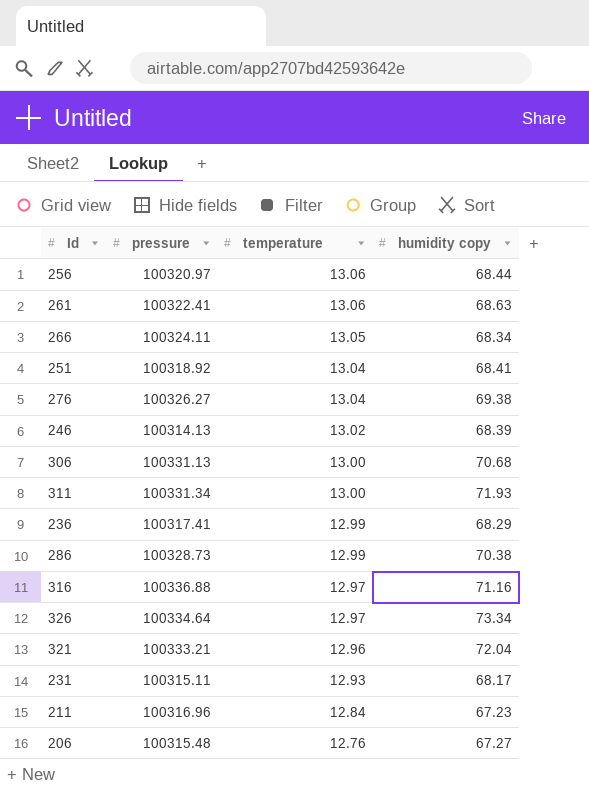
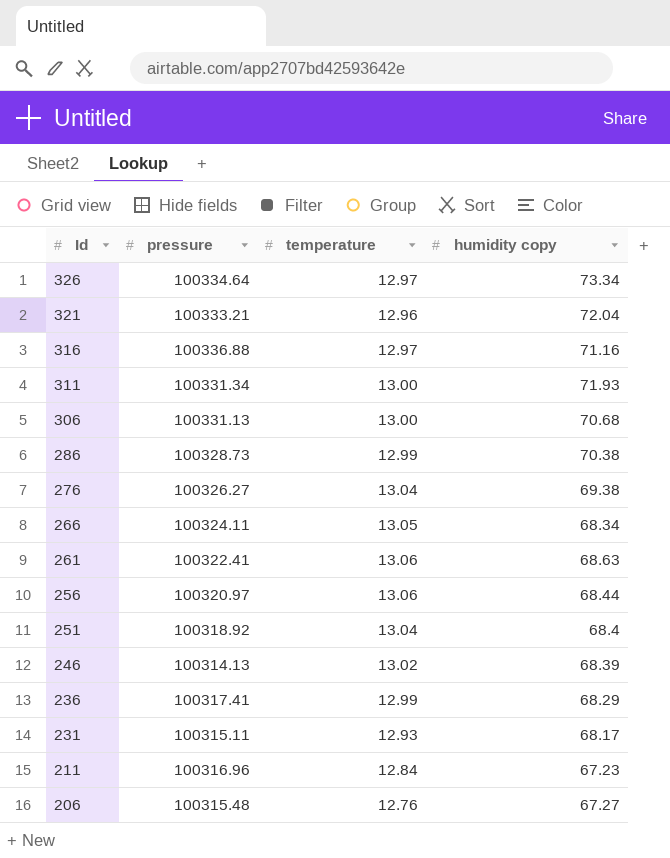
row order: temperature descending -> Id descending
251 | humidity copy: 68.41 -> 68.4

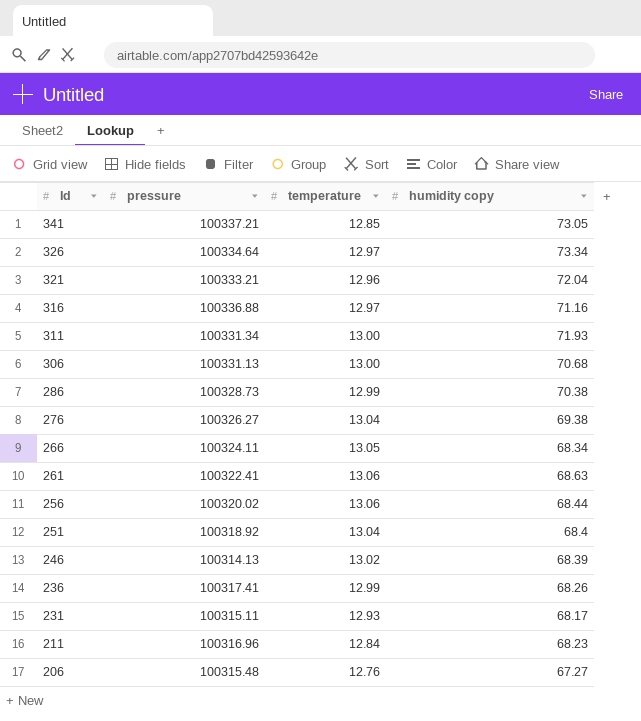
row 341: none -> 100337.21 | 12.85 | 73.05
256 | pressure: 100320.97 -> 100320.02
236 | humidity copy: 68.29 -> 68.26
211 | humidity copy: 67.23 -> 68.23

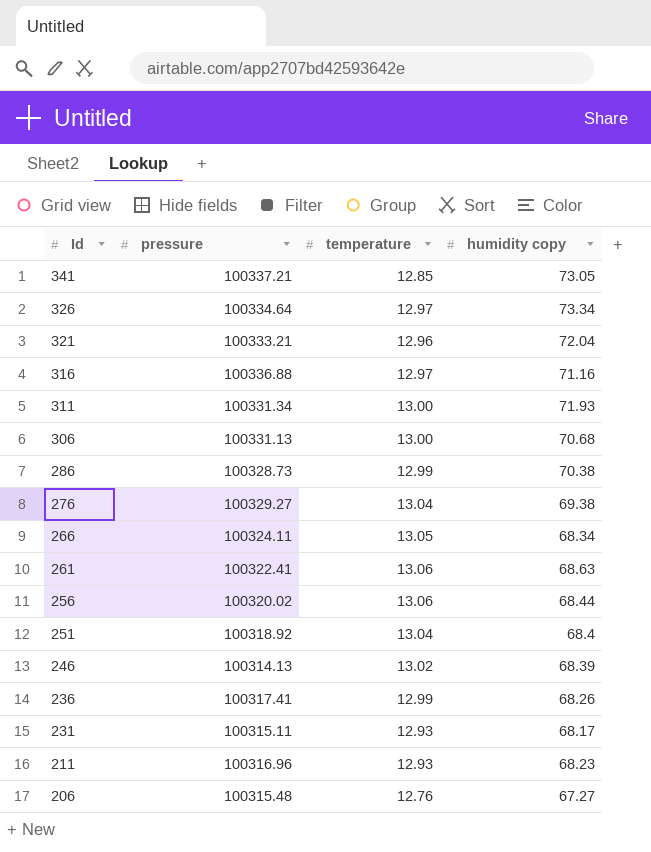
276 | pressure: 100326.27 -> 100329.27
211 | temperature: 12.84 -> 12.93

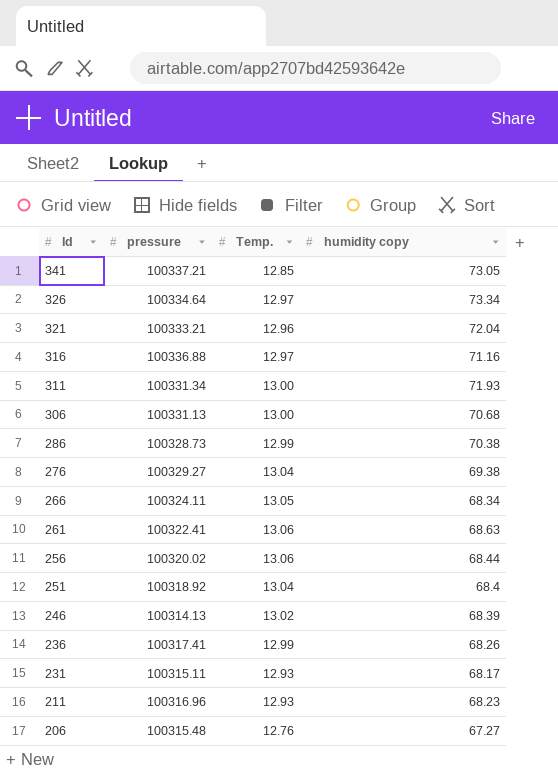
column name: temperature -> Temp.

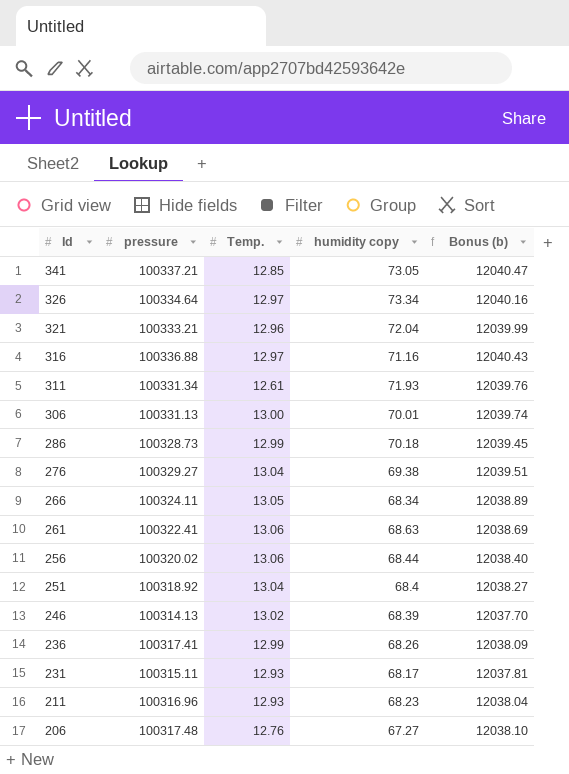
column Bonus (b) | formula: none -> [pressure] * 0.12
311 | Temp.: 13.00 -> 12.61
306 | humidity copy: 70.68 -> 70.01
286 | humidity copy: 70.38 -> 70.18
206 | pressure: 100315.48 -> 100317.48

